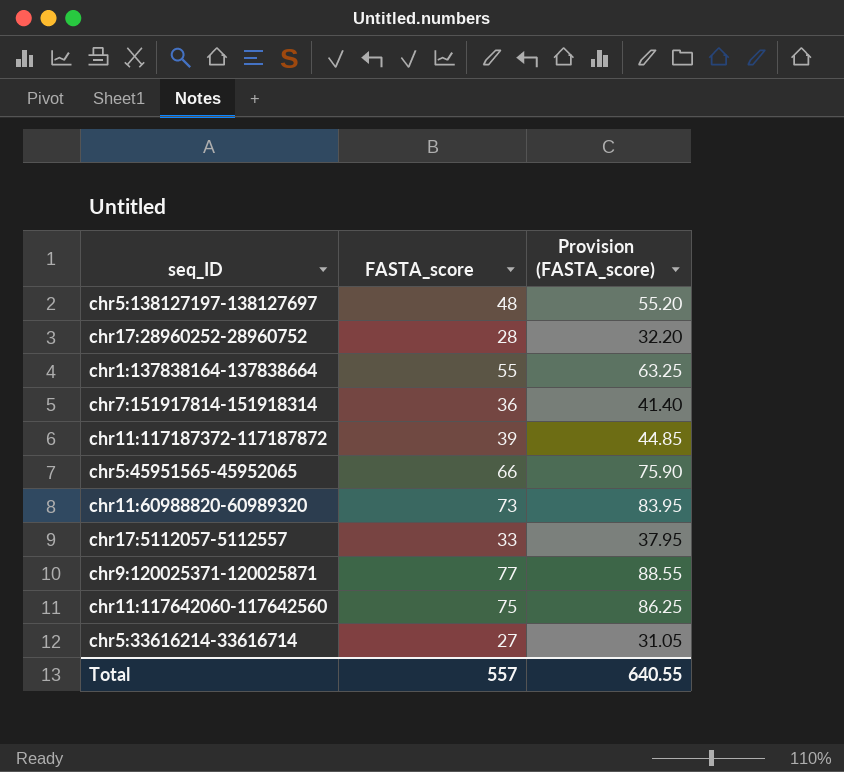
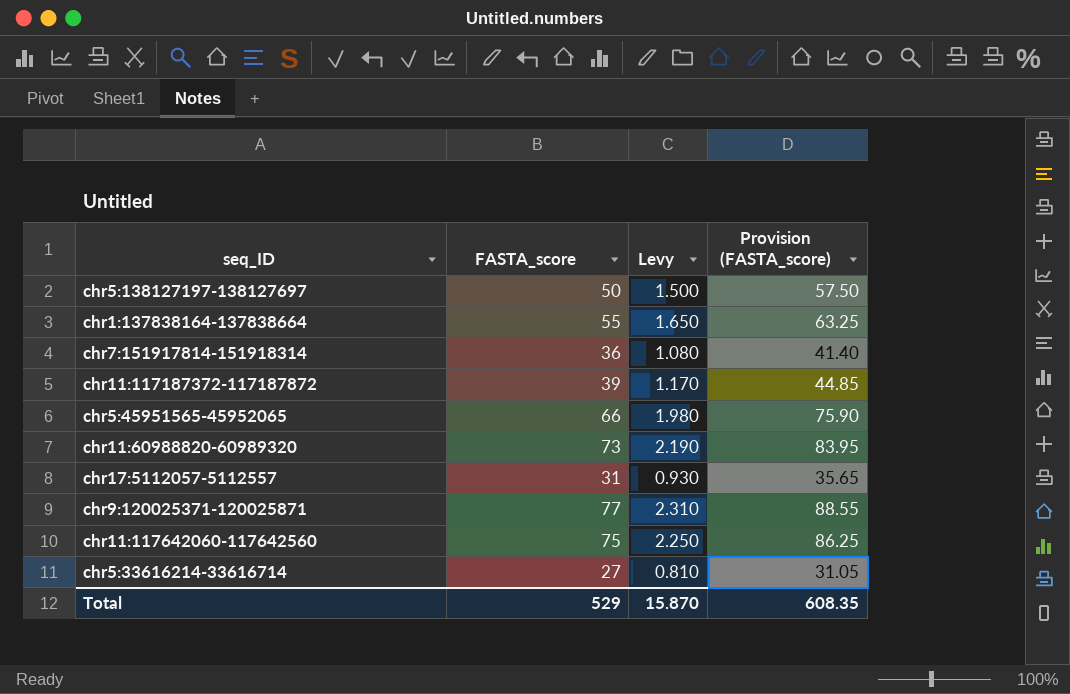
column Levy | formula: none -> [FASTA_score] * 0.03
row chr17:28960252-28960752: 28 | 32.20 -> none
chr5:138127197-138127697 | FASTA_score: 48 -> 50
chr5:138127197-138127697 | Provision (FASTA_score): 55.20 -> 57.50
chr17:5112057-5112557 | FASTA_score: 33 -> 31
chr17:5112057-5112557 | Provision (FASTA_score): 37.95 -> 35.65
Total | FASTA_score: 557 -> 529
Total | Provision (FASTA_score): 640.55 -> 608.35

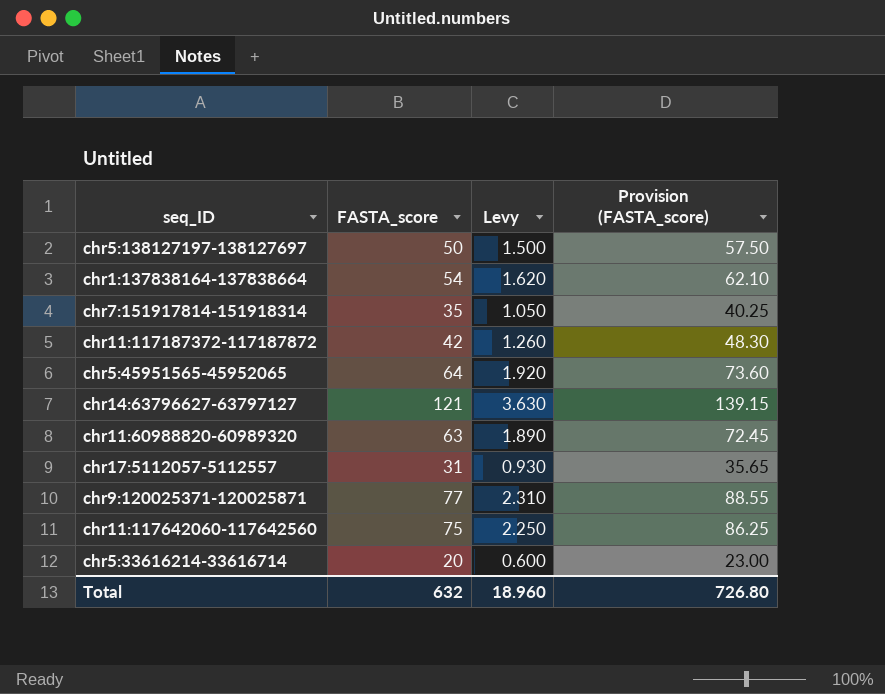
chr1:137838164-137838664 | FASTA_score: 55 -> 54
chr1:137838164-137838664 | Levy: 1.650 -> 1.620
chr1:137838164-137838664 | Provision (FASTA_score): 63.25 -> 62.10
chr7:151917814-151918314 | FASTA_score: 36 -> 35
chr7:151917814-151918314 | Levy: 1.080 -> 1.050
chr7:151917814-151918314 | Provision (FASTA_score): 41.40 -> 40.25
chr11:117187372-117187872 | FASTA_score: 39 -> 42
chr11:117187372-117187872 | Levy: 1.170 -> 1.260
chr11:117187372-117187872 | Provision (FASTA_score): 44.85 -> 48.30
chr5:45951565-45952065 | FASTA_score: 66 -> 64
chr5:45951565-45952065 | Levy: 1.980 -> 1.920
chr5:45951565-45952065 | Provision (FASTA_score): 75.90 -> 73.60
row chr14:63796627-63797127: none -> 121 | 3.630 | 139.15
chr11:60988820-60989320 | FASTA_score: 73 -> 63
chr11:60988820-60989320 | Levy: 2.190 -> 1.890
chr11:60988820-60989320 | Provision (FASTA_score): 83.95 -> 72.45
chr5:33616214-33616714 | FASTA_score: 27 -> 20
chr5:33616214-33616714 | Levy: 0.810 -> 0.600
chr5:33616214-33616714 | Provision (FASTA_score): 31.05 -> 23.00
Total | FASTA_score: 529 -> 632
Total | Levy: 15.870 -> 18.960
Total | Provision (FASTA_score): 608.35 -> 726.80

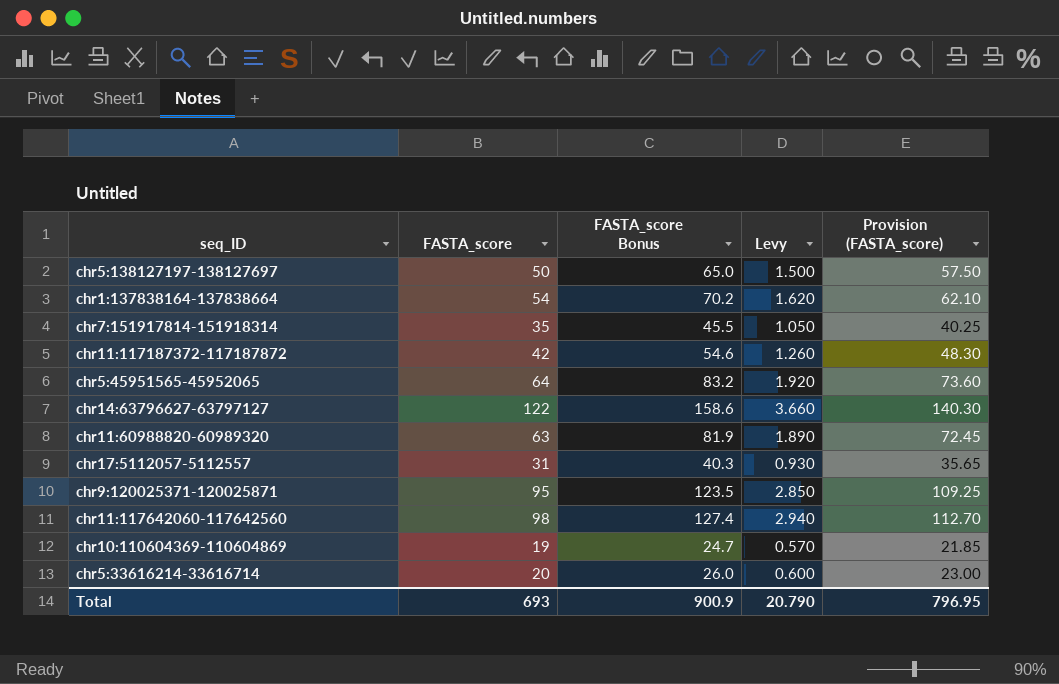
column FASTA_score Bonus | formula: none -> [FASTA_score] * 1.3
chr14:63796627-63797127 | FASTA_score: 121 -> 122
chr14:63796627-63797127 | Levy: 3.630 -> 3.660
chr14:63796627-63797127 | Provision (FASTA_score): 139.15 -> 140.30
chr9:120025371-120025871 | FASTA_score: 77 -> 95
chr9:120025371-120025871 | Levy: 2.310 -> 2.850
chr9:120025371-120025871 | Provision (FASTA_score): 88.55 -> 109.25
chr11:117642060-117642560 | FASTA_score: 75 -> 98
chr11:117642060-117642560 | Levy: 2.250 -> 2.940
chr11:117642060-117642560 | Provision (FASTA_score): 86.25 -> 112.70
row chr10:110604369-110604869: none -> 19 | 24.7 | 0.570 | 21.85
Total | FASTA_score: 632 -> 693
Total | Levy: 18.960 -> 20.790
Total | Provision (FASTA_score): 726.80 -> 796.95

